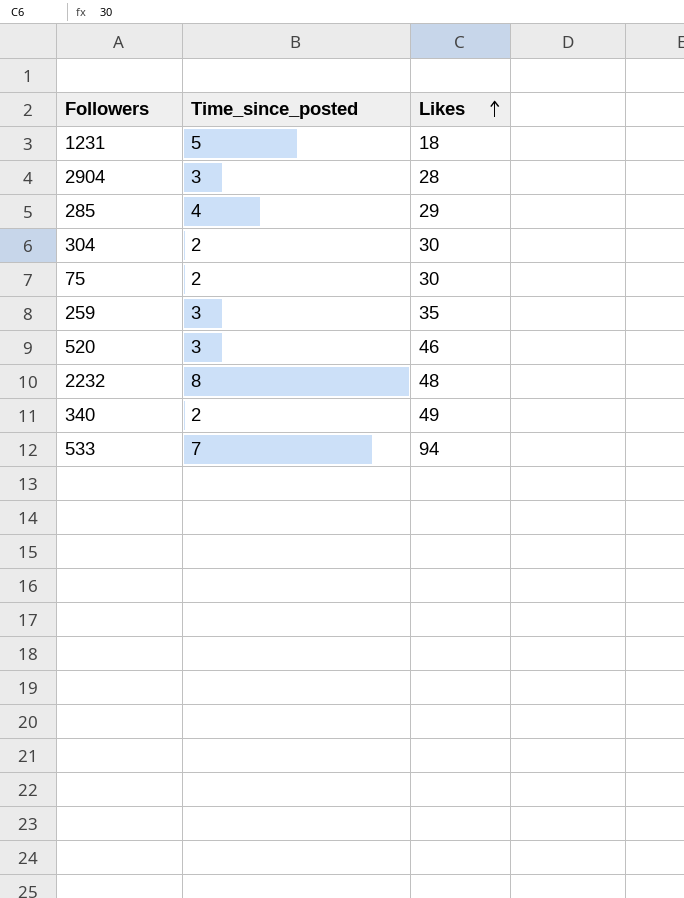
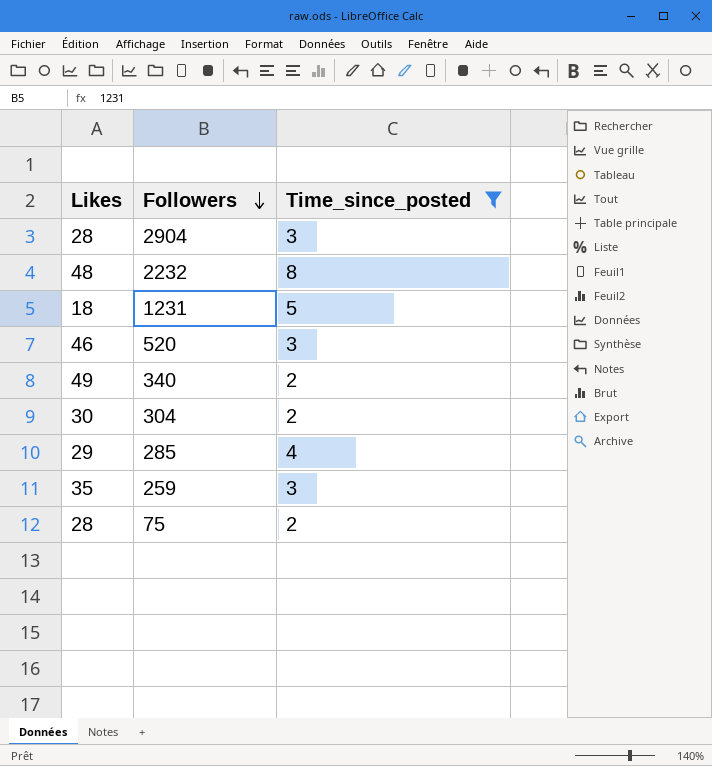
filter: none -> Time_since_posted != 7
row order: Likes ascending -> Followers descending
column Likes | position: 3 -> 1
75 | Likes: 30 -> 28

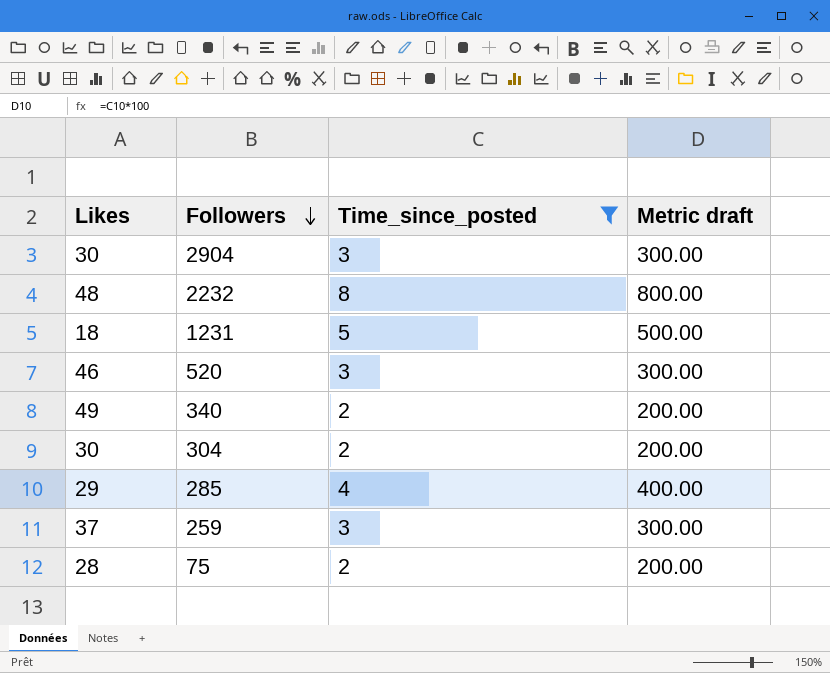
column Metric draft | formula: none -> [Time_since_posted] * 100
2904 | Likes: 28 -> 30
259 | Likes: 35 -> 37

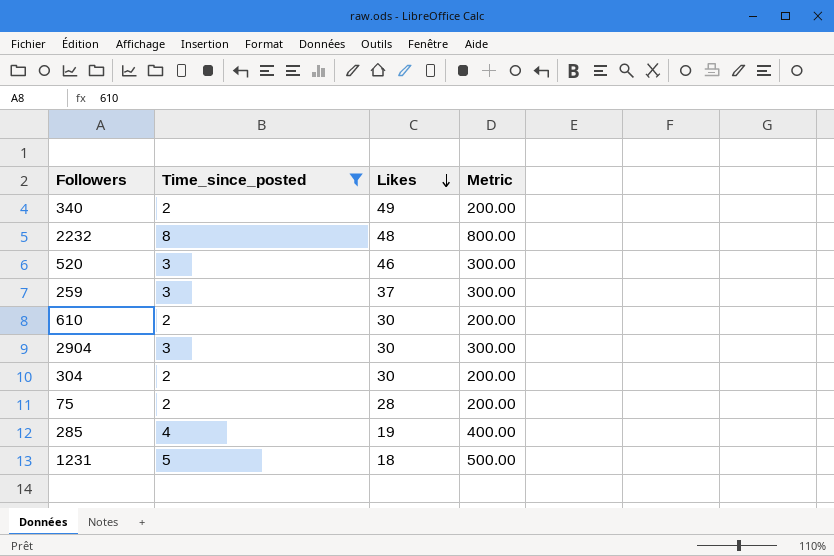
row order: Followers descending -> Likes descending
column Likes | position: 1 -> 3
column name: Metric draft -> Metric
row 610: none -> 2 | 30 | 200.00
285 | Likes: 29 -> 19

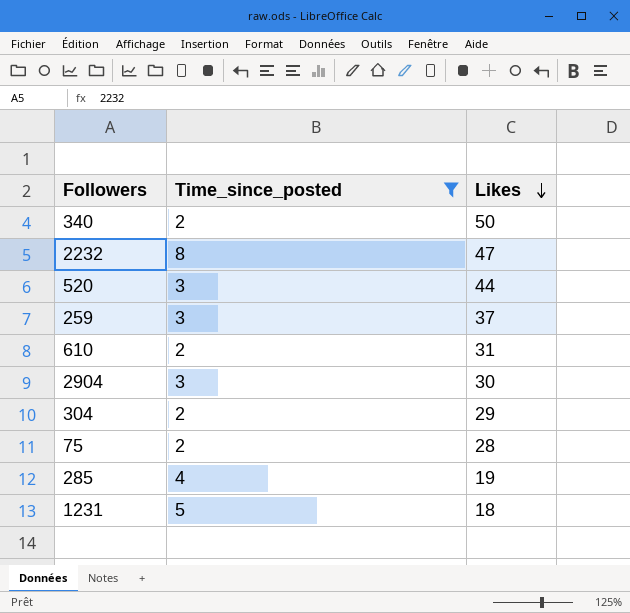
column Metric | formula: [Time_since_posted] * 100 -> none
340 | Likes: 49 -> 50
2232 | Likes: 48 -> 47
520 | Likes: 46 -> 44
610 | Likes: 30 -> 31
304 | Likes: 30 -> 29

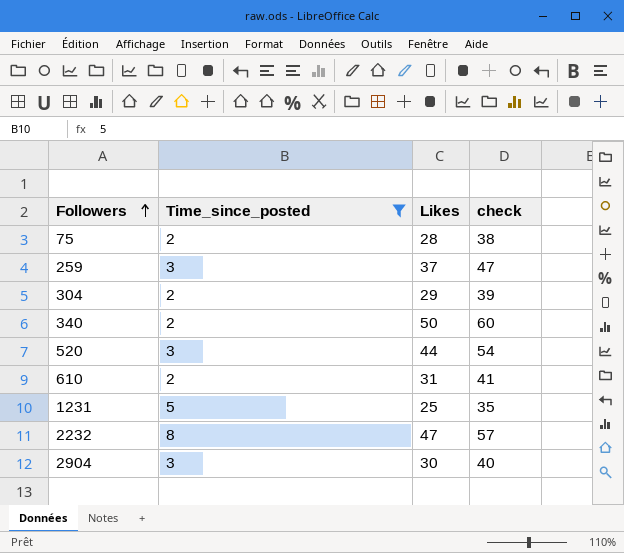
row order: Likes descending -> Followers ascending
column check | formula: none -> [Likes] + 10
row 285: 4 | 19 -> none
1231 | Likes: 18 -> 25

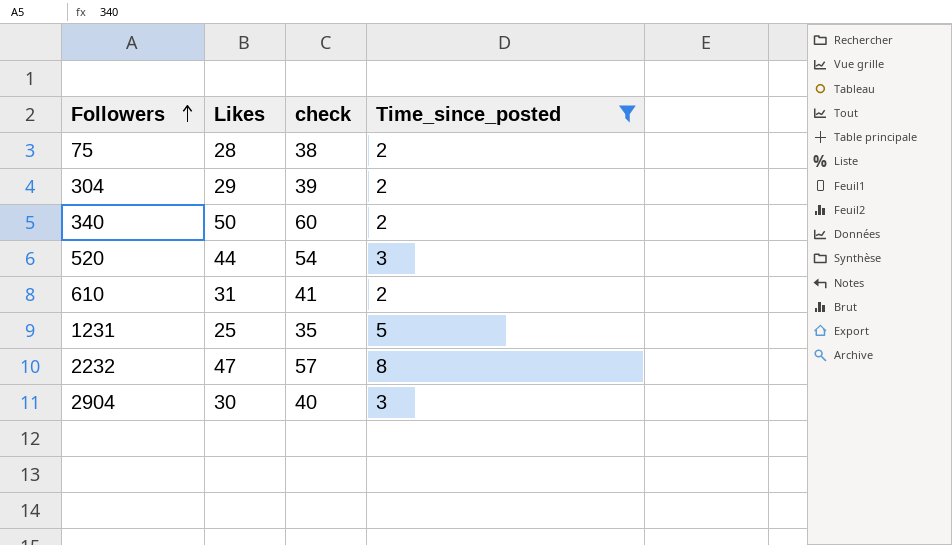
column Time_since_posted | position: 2 -> 4
row 259: 3 | 37 | 47 -> none

